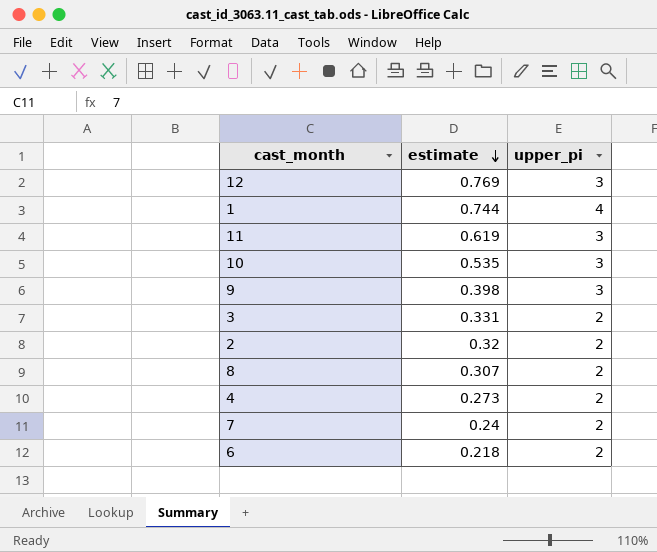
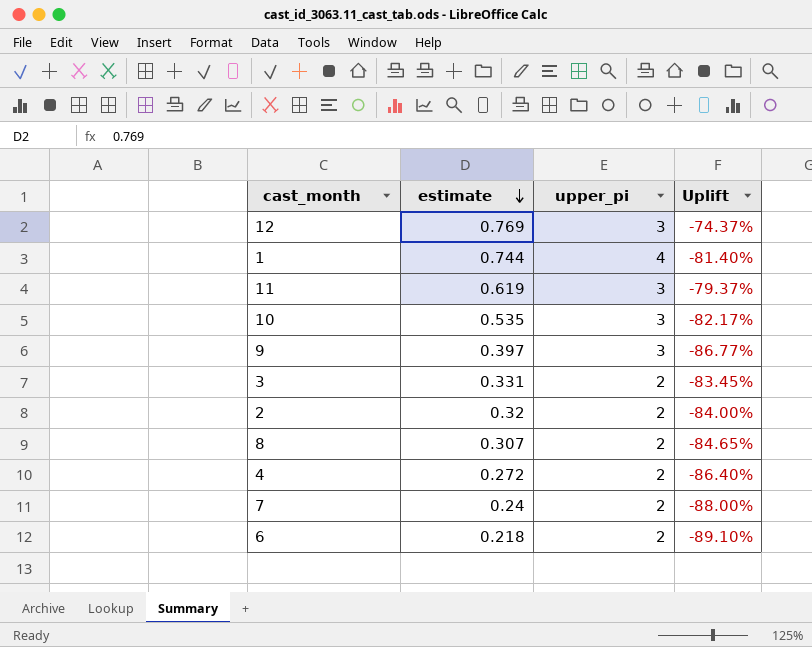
column Uplift | formula: none -> ([estimate] - [upper_pi]) / [upper_pi]
9 | estimate: 0.398 -> 0.397
4 | estimate: 0.273 -> 0.272

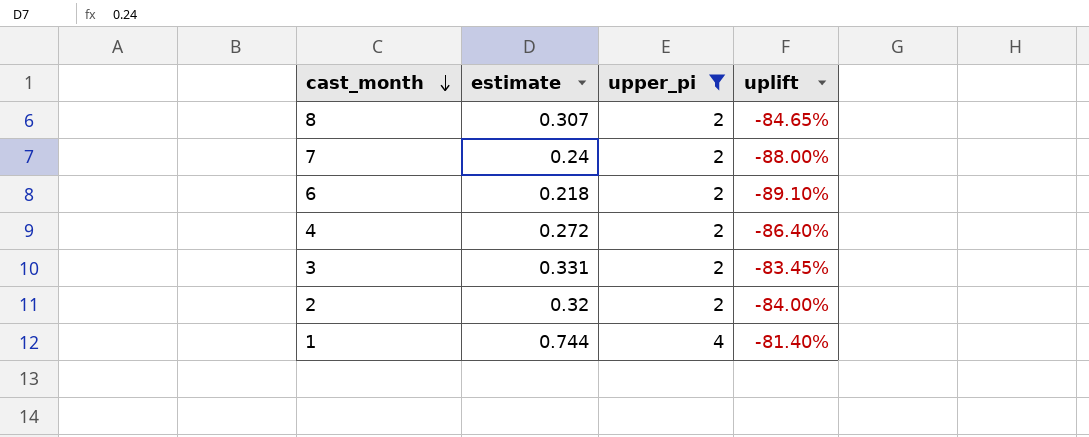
filter: none -> upper_pi != 3
row order: estimate descending -> cast_month descending
column name: Uplift -> uplift

